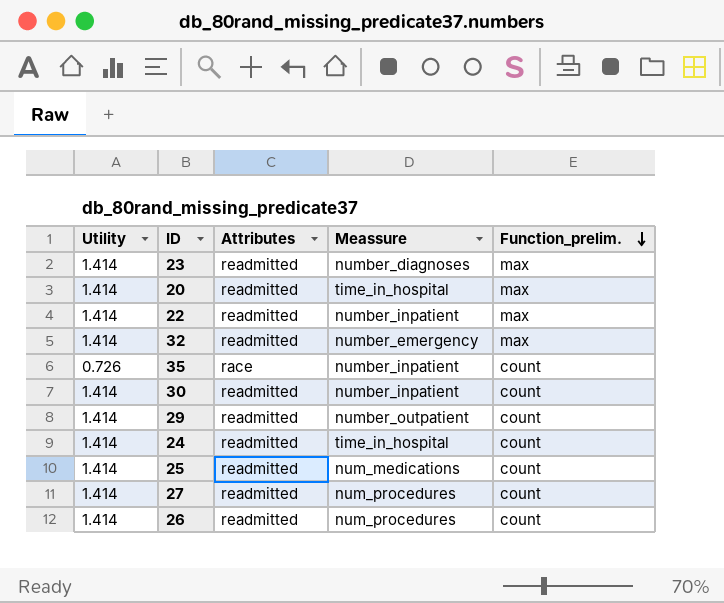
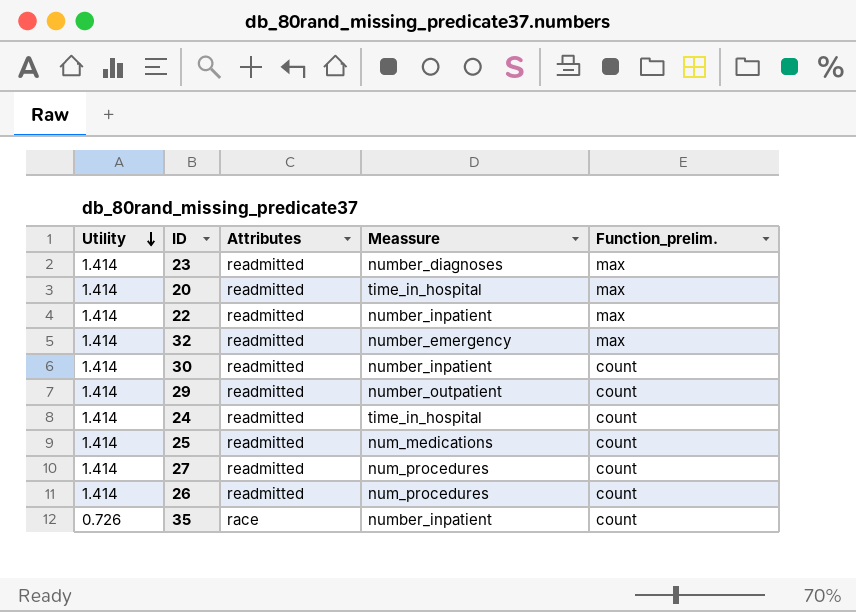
row order: Function_prelim. descending -> Utility descending

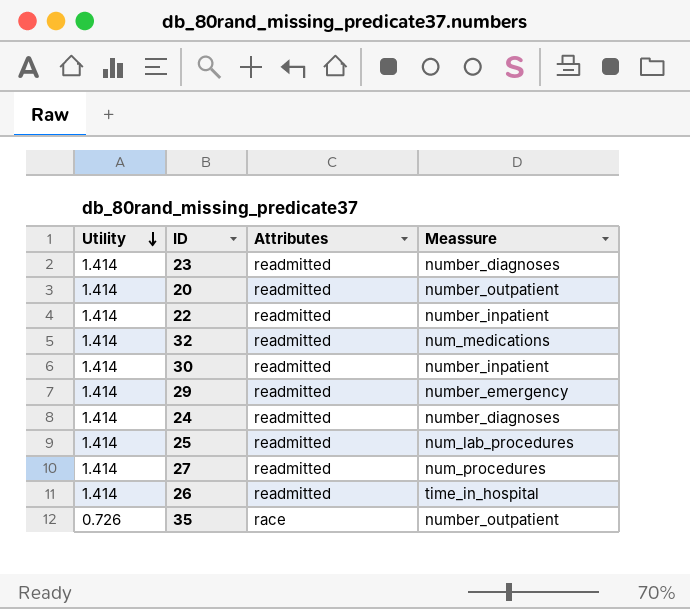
column Function_prelim. | position: 5 -> none
20 | Meassure: time_in_hospital -> number_outpatient
32 | Meassure: number_emergency -> num_medications
29 | Meassure: number_outpatient -> number_emergency
24 | Meassure: time_in_hospital -> number_diagnoses
25 | Meassure: num_medications -> num_lab_procedures
26 | Meassure: num_procedures -> time_in_hospital
35 | Meassure: number_inpatient -> number_outpatient

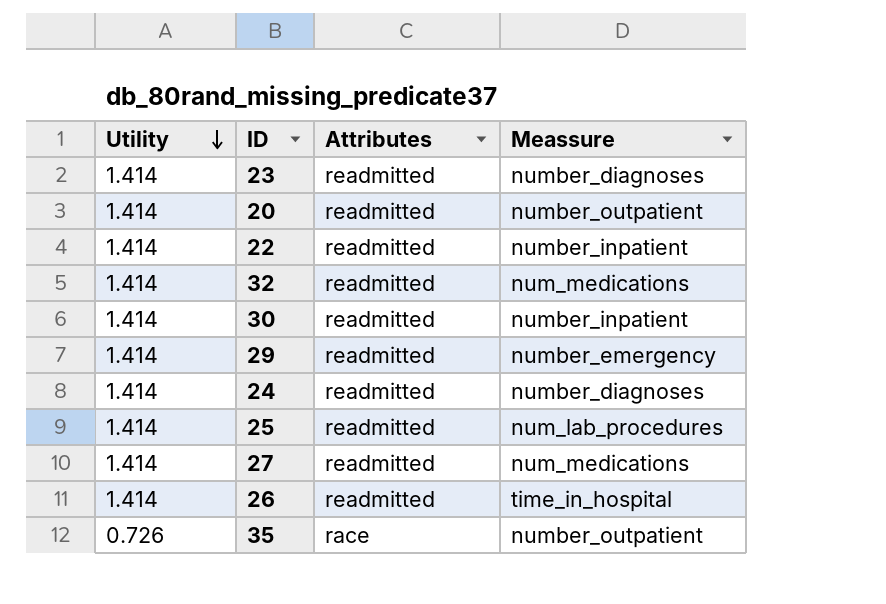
27 | Meassure: num_procedures -> num_medications

